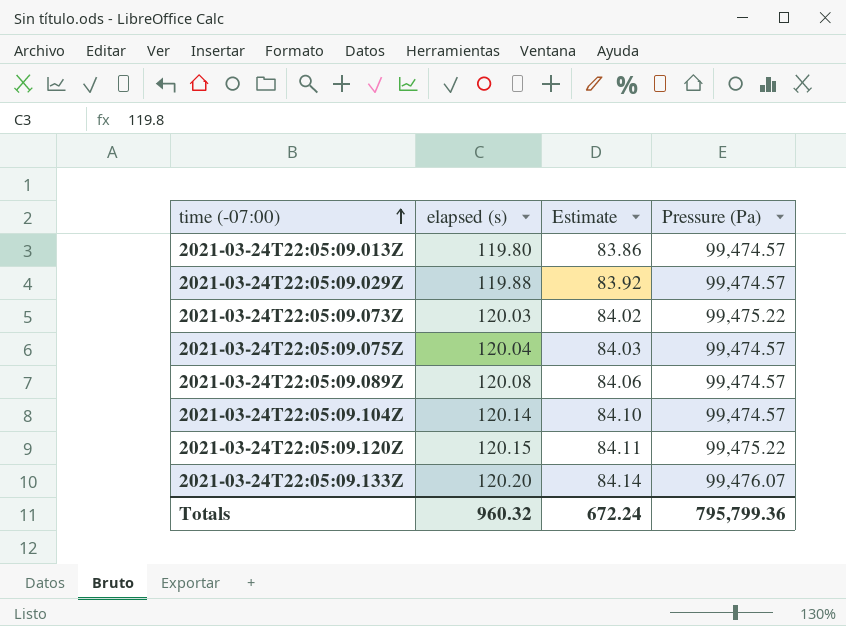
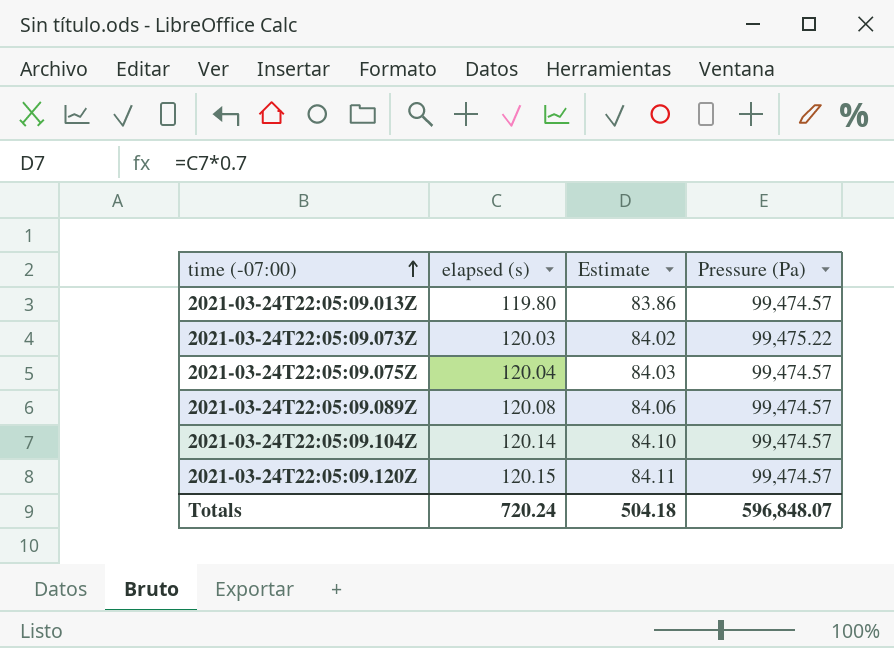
row 2021-03-24T22:05:09.029Z: 119.88 | 83.92 | 99,474.57 -> none
row 2021-03-24T22:05:09.133Z: 120.20 | 84.14 | 99,476.07 -> none
2021-03-24T22:05:09.120Z | Pressure (Pa): 99,475.22 -> 99,474.57
Totals | elapsed (s): 960.32 -> 720.24
Totals | Estimate: 672.24 -> 504.18
Totals | Pressure (Pa): 795,799.36 -> 596,848.07

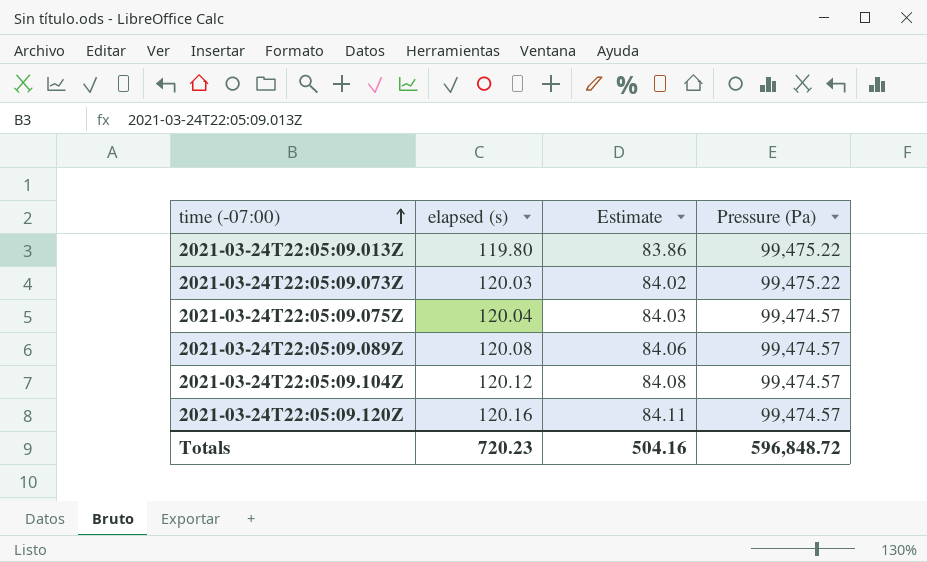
2021-03-24T22:05:09.013Z | Pressure (Pa): 99,474.57 -> 99,475.22
2021-03-24T22:05:09.104Z | elapsed (s): 120.14 -> 120.12
2021-03-24T22:05:09.104Z | Estimate: 84.10 -> 84.08
2021-03-24T22:05:09.120Z | elapsed (s): 120.15 -> 120.16
Totals | elapsed (s): 720.24 -> 720.23
Totals | Estimate: 504.18 -> 504.16
Totals | Pressure (Pa): 596,848.07 -> 596,848.72

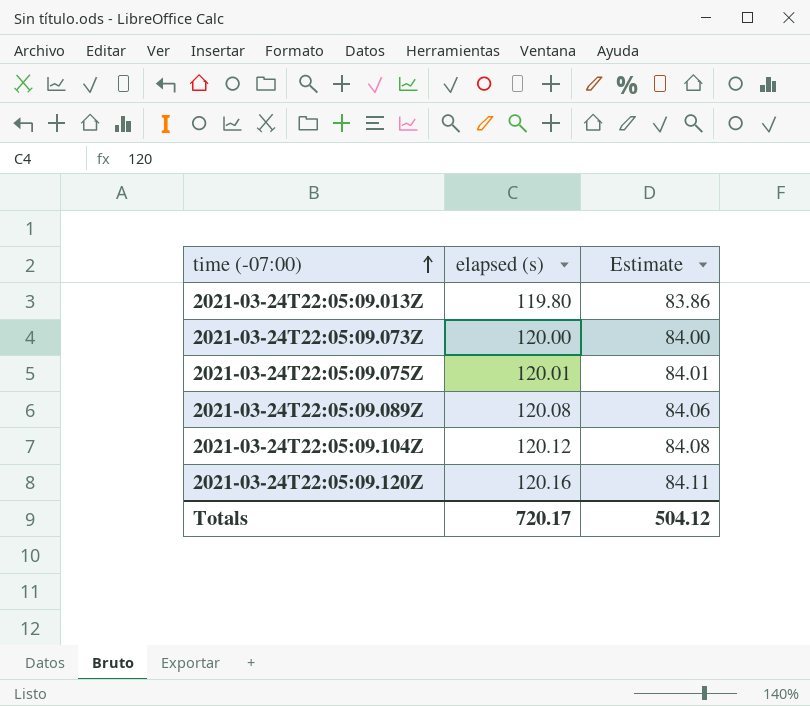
column Pressure (Pa) | position: 4 -> none
2021-03-24T22:05:09.073Z | elapsed (s): 120.03 -> 120.00
2021-03-24T22:05:09.073Z | Estimate: 84.02 -> 84.00
2021-03-24T22:05:09.075Z | elapsed (s): 120.04 -> 120.01
2021-03-24T22:05:09.075Z | Estimate: 84.03 -> 84.01
Totals | elapsed (s): 720.23 -> 720.17
Totals | Estimate: 504.16 -> 504.12

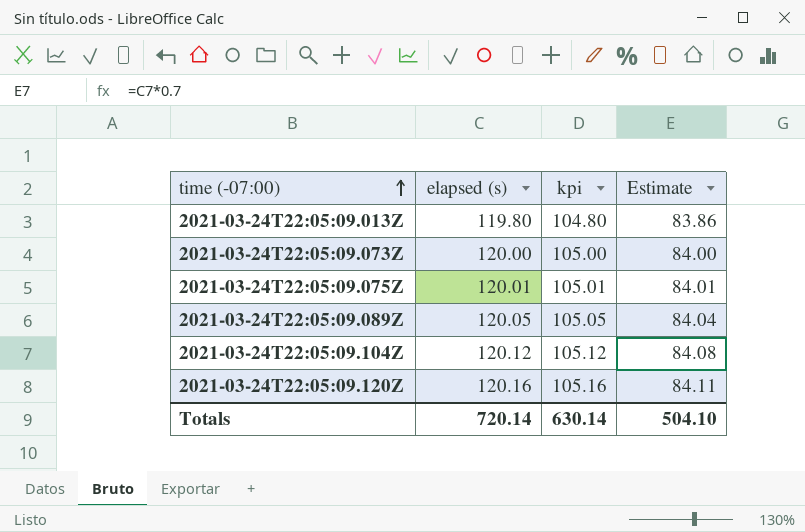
column kpi | formula: none -> [elapsed (s)] - 15
2021-03-24T22:05:09.089Z | elapsed (s): 120.08 -> 120.05
2021-03-24T22:05:09.089Z | Estimate: 84.06 -> 84.04
Totals | elapsed (s): 720.17 -> 720.14
Totals | Estimate: 504.12 -> 504.10

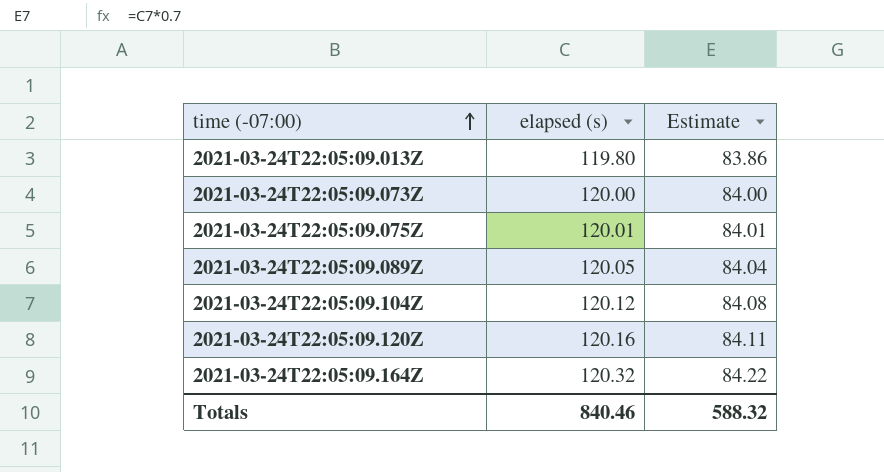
column kpi | formula: [elapsed (s)] - 15 -> none
row 2021-03-24T22:05:09.164Z: none -> 120.32 | 84.22
Totals | elapsed (s): 720.14 -> 840.46
Totals | Estimate: 504.10 -> 588.32

